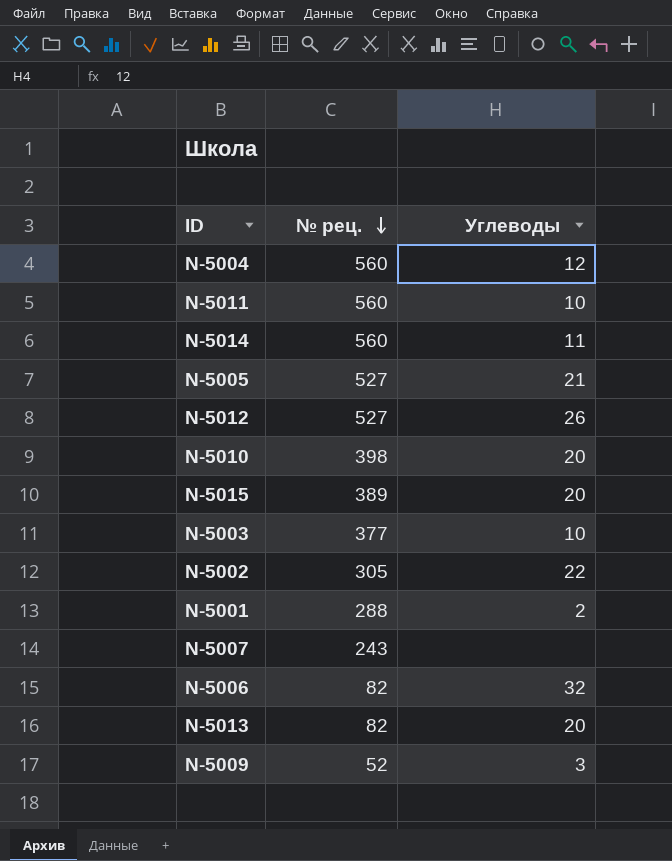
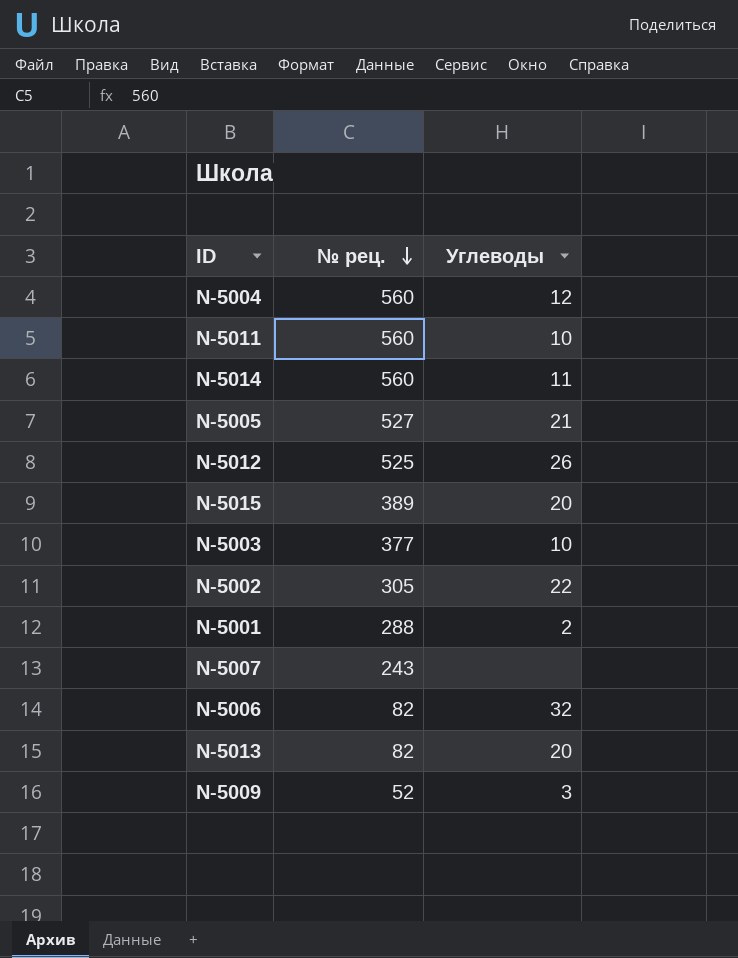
row N-5010: 398 | 20 -> none
N-5012 | № рец.: 527 -> 525

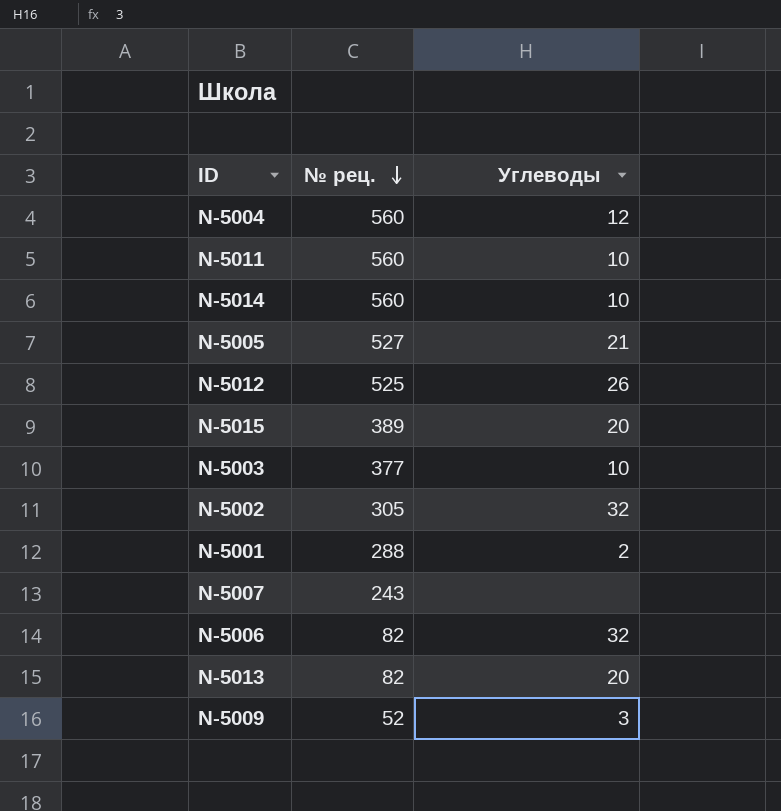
N-5014 | Углеводы: 11 -> 10
N-5002 | Углеводы: 22 -> 32

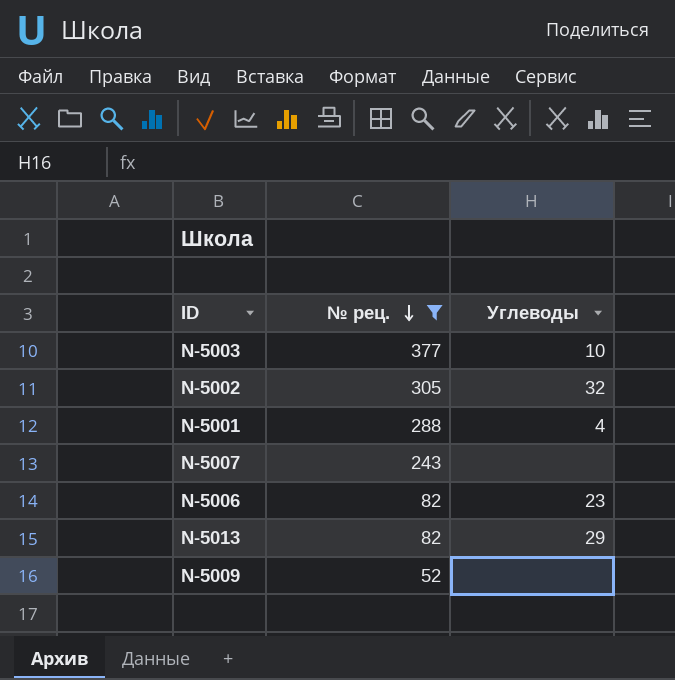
filter: none -> № рец. <= 377
N-5001 | Углеводы: 2 -> 4
N-5006 | Углеводы: 32 -> 23
N-5013 | Углеводы: 20 -> 29
N-5009 | Углеводы: 3 -> none

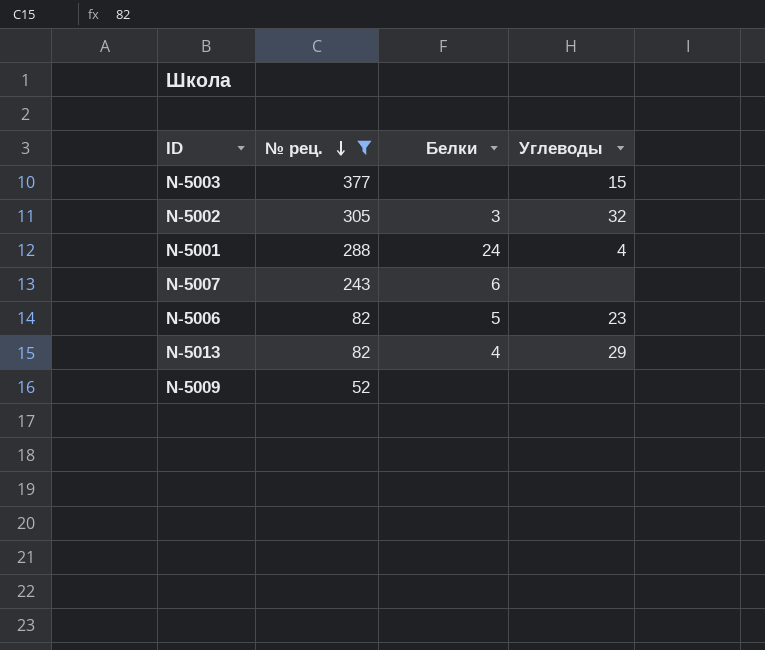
column Белки | position: none -> 3
N-5003 | Углеводы: 10 -> 15

